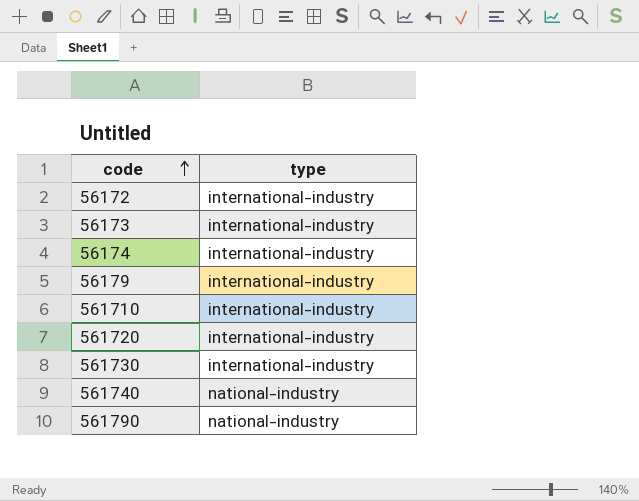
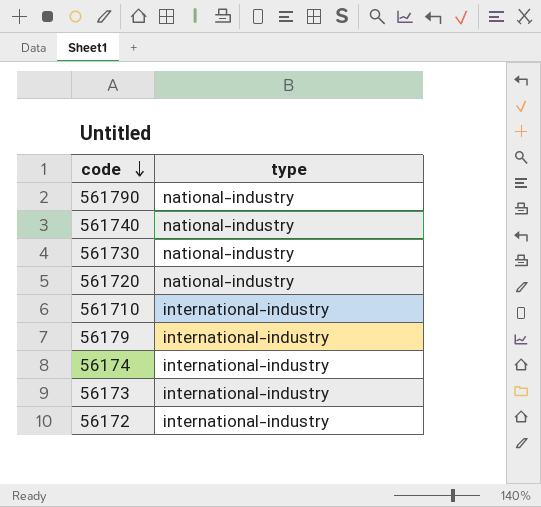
row order: code ascending -> code descending
561730 | type: international-industry -> national-industry
561720 | type: international-industry -> national-industry

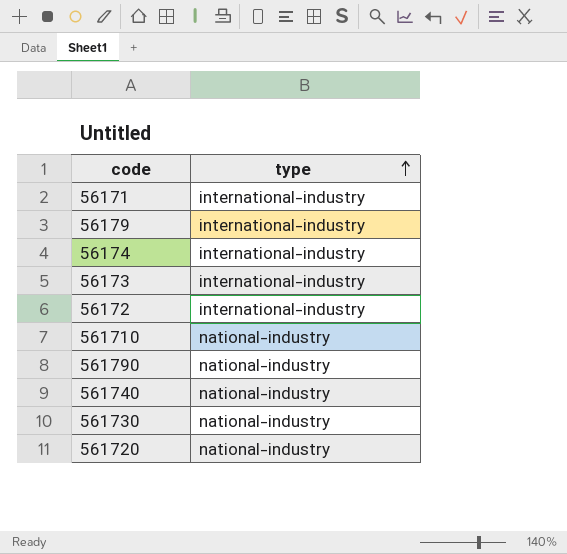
row order: code descending -> type ascending
row 56171: none -> international-industry
561710 | type: international-industry -> national-industry

